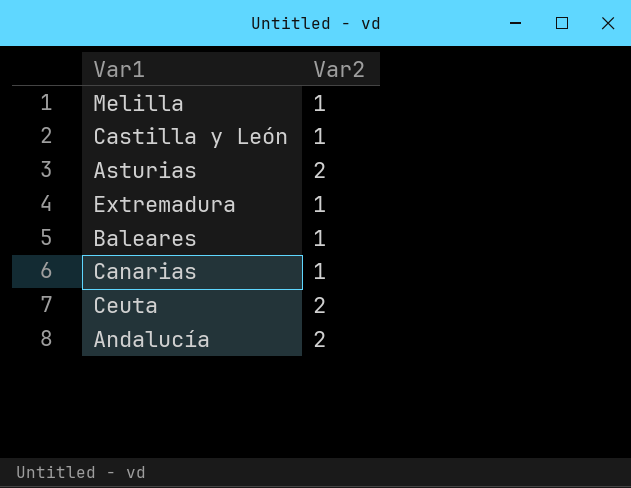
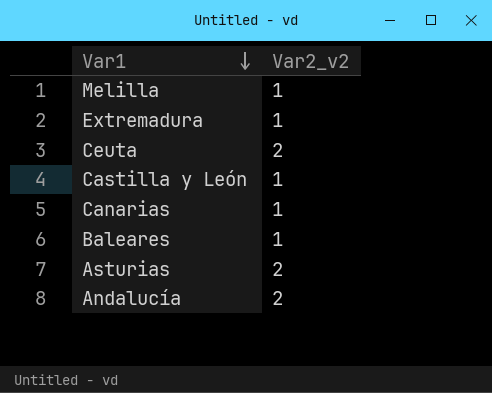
row order: none -> Var1 descending
column name: Var2 -> Var2_v2

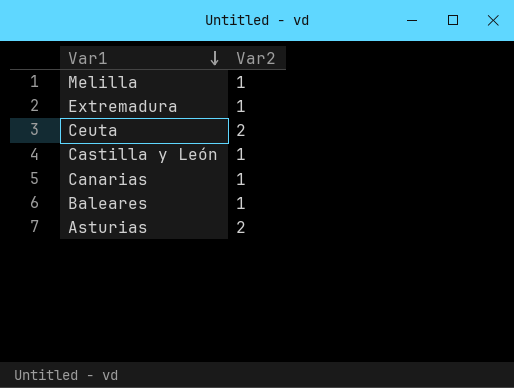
column name: Var2_v2 -> Var2
row Andalucía: 2 -> none

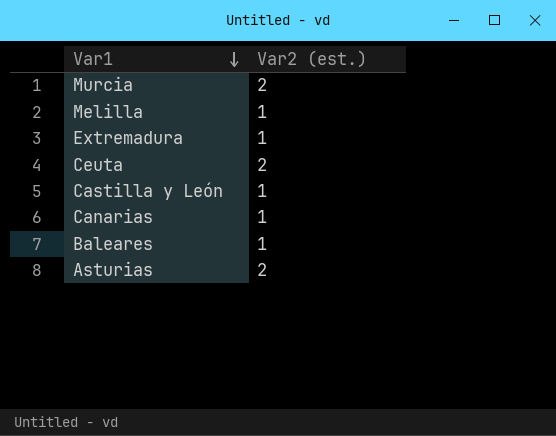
column name: Var2 -> Var2 (est.)
row Murcia: none -> 2

